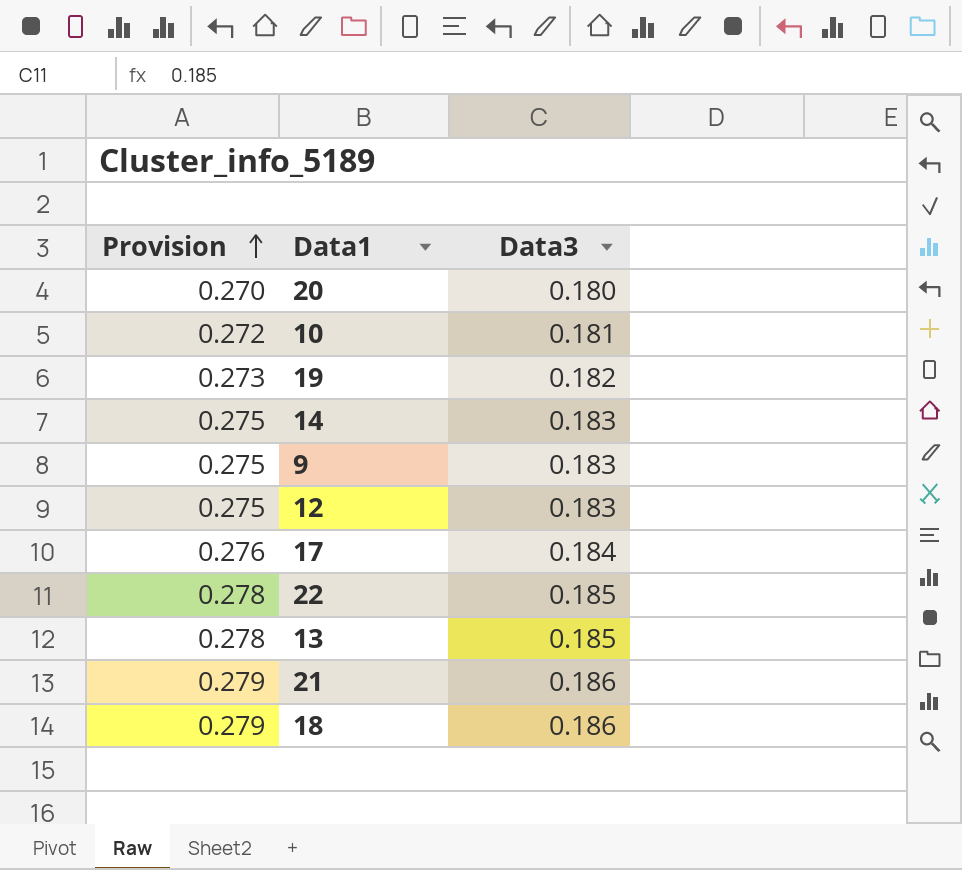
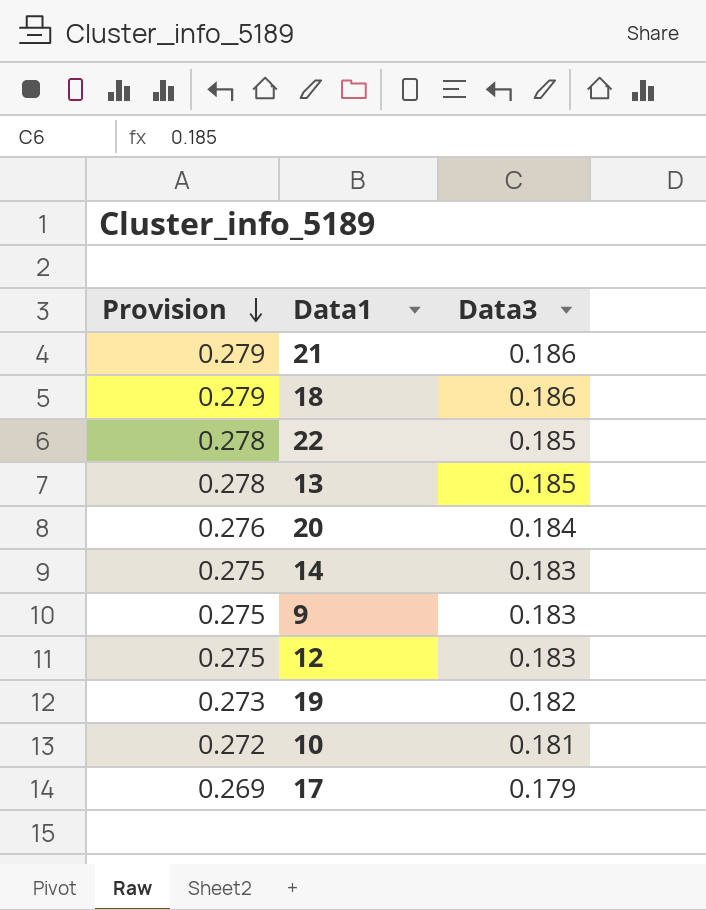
row order: Provision ascending -> Provision descending
20 | Provision: 0.270 -> 0.276
20 | Data3: 0.180 -> 0.184
17 | Provision: 0.276 -> 0.269
17 | Data3: 0.184 -> 0.179

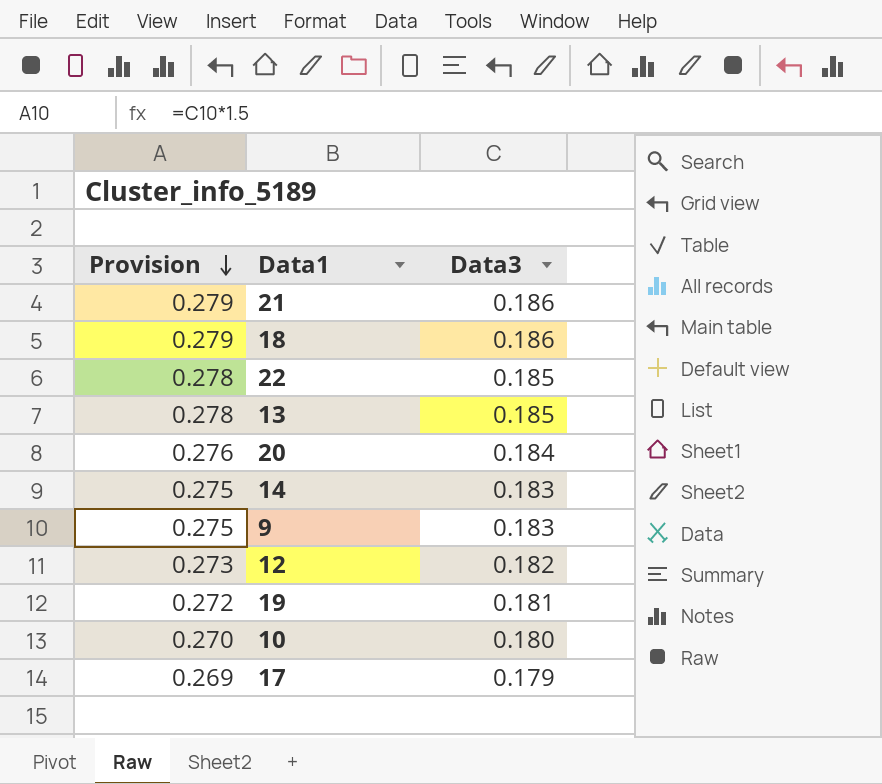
12 | Provision: 0.275 -> 0.273
12 | Data3: 0.183 -> 0.182
19 | Provision: 0.273 -> 0.272
19 | Data3: 0.182 -> 0.181
10 | Provision: 0.272 -> 0.270
10 | Data3: 0.181 -> 0.180

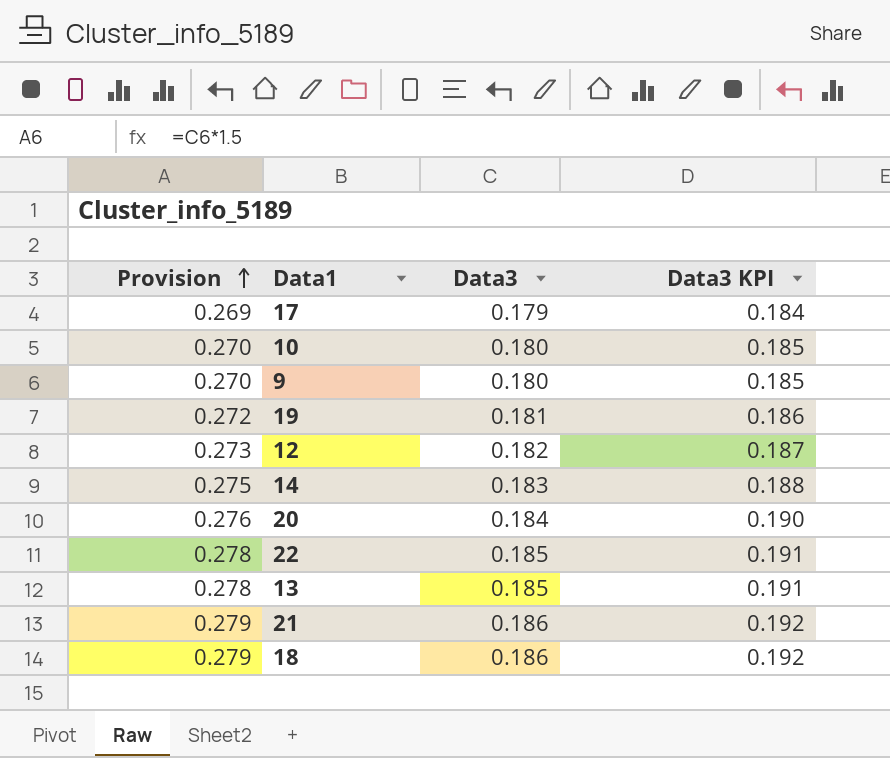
row order: Provision descending -> Provision ascending
column Data3 KPI | formula: none -> [Data3] * 1.03
9 | Provision: 0.275 -> 0.270
9 | Data3: 0.183 -> 0.180

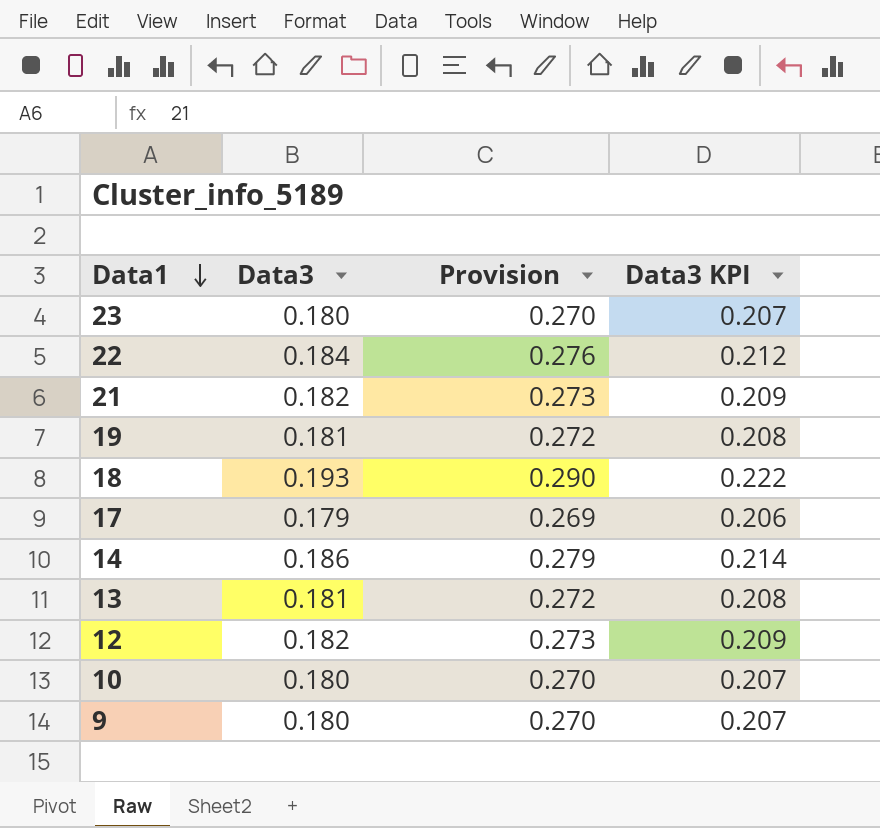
row order: Provision ascending -> Data1 descending
column Provision | position: 1 -> 3
column Data3 KPI | formula: [Data3] * 1.03 -> [Data3] * 1.15
row 20: 0.276 | 0.184 | 0.190 -> none
row 23: none -> 0.180 | 0.270 | 0.207
22 | Data3: 0.185 -> 0.184
22 | Provision: 0.278 -> 0.276
21 | Data3: 0.186 -> 0.182
21 | Provision: 0.279 -> 0.273
18 | Data3: 0.186 -> 0.193
18 | Provision: 0.279 -> 0.290
14 | Data3: 0.183 -> 0.186
14 | Provision: 0.275 -> 0.279
13 | Data3: 0.185 -> 0.181
13 | Provision: 0.278 -> 0.272

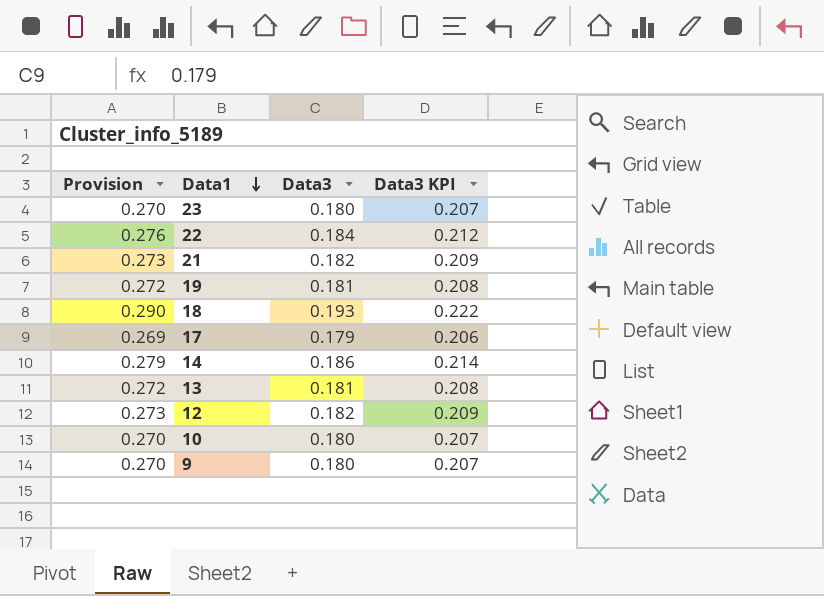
column Provision | position: 3 -> 1

